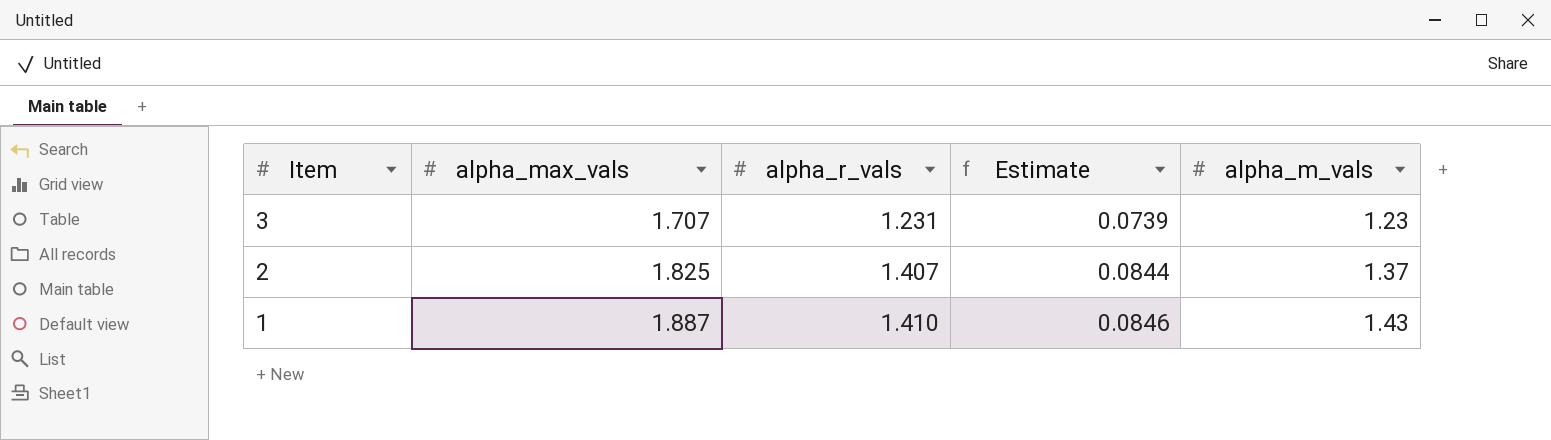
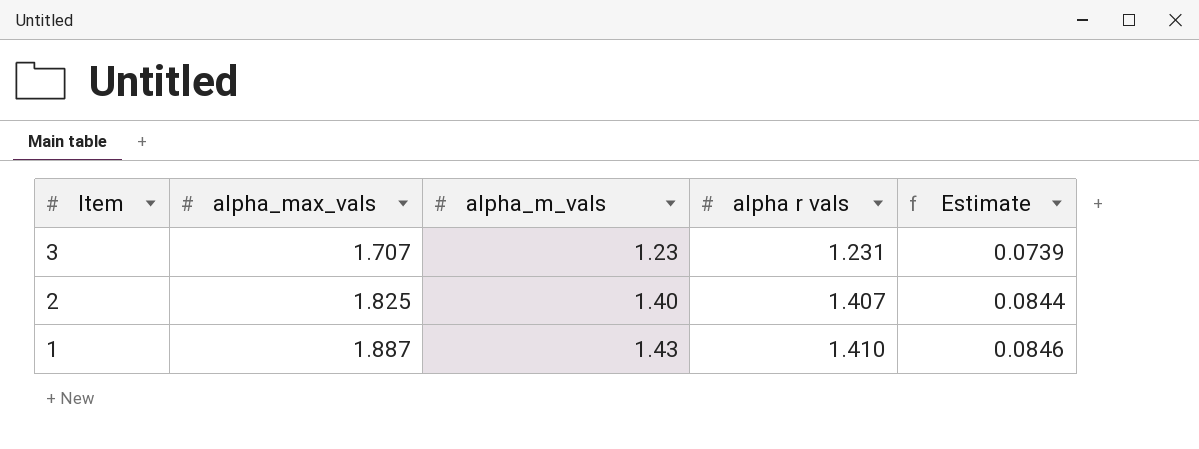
column alpha_m_vals | position: 5 -> 3
column name: alpha_r_vals -> alpha r vals
2 | alpha_m_vals: 1.37 -> 1.40

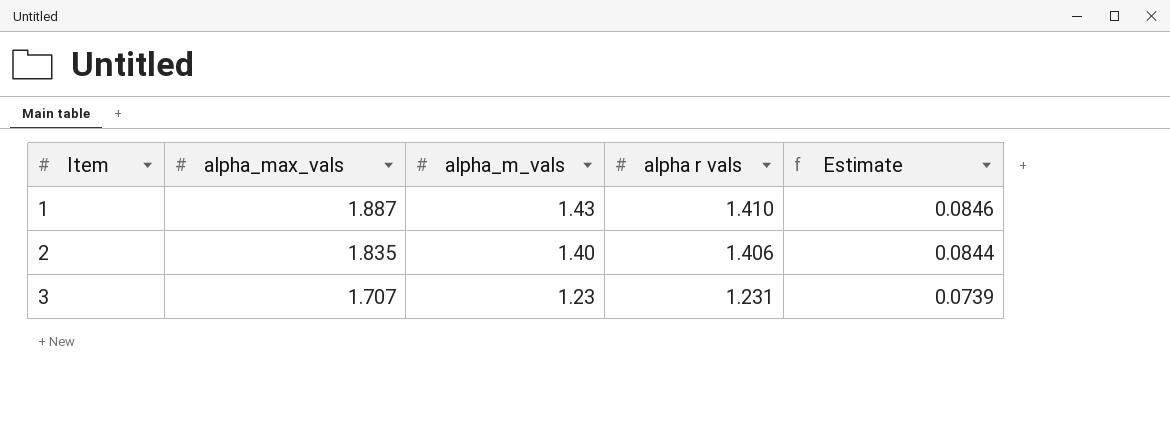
row order: Item descending -> Item ascending
2 | alpha_max_vals: 1.825 -> 1.835
2 | alpha r vals: 1.407 -> 1.406

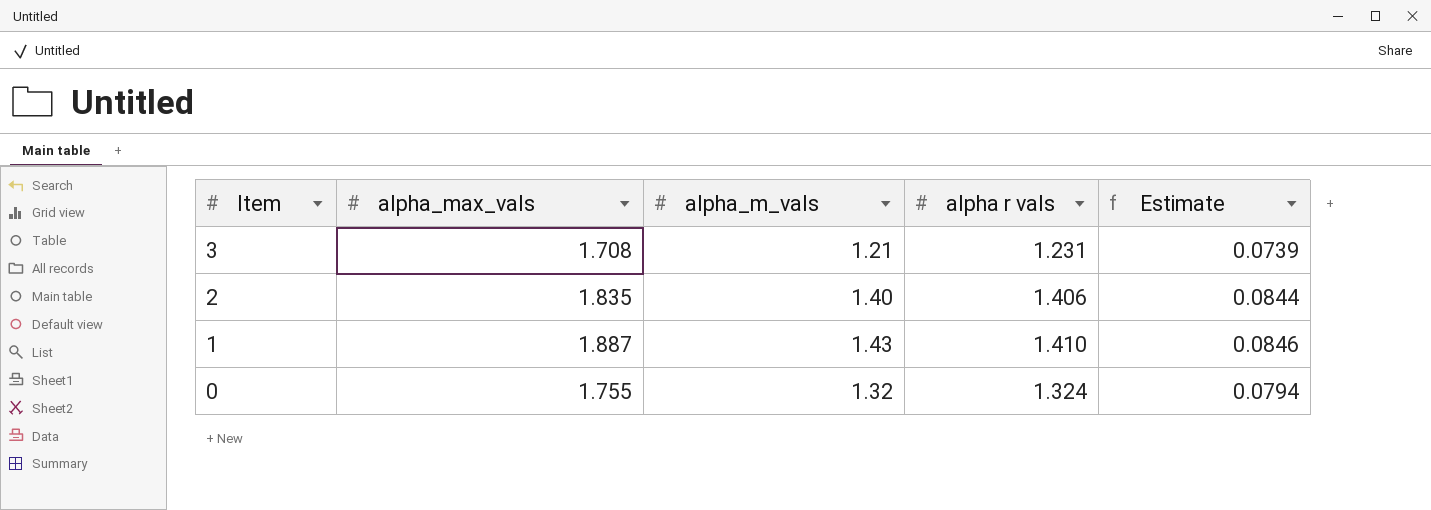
row order: Item ascending -> Item descending
3 | alpha_max_vals: 1.707 -> 1.708
3 | alpha_m_vals: 1.23 -> 1.21
row 0: none -> 1.755 | 1.32 | 1.324 | 0.0794

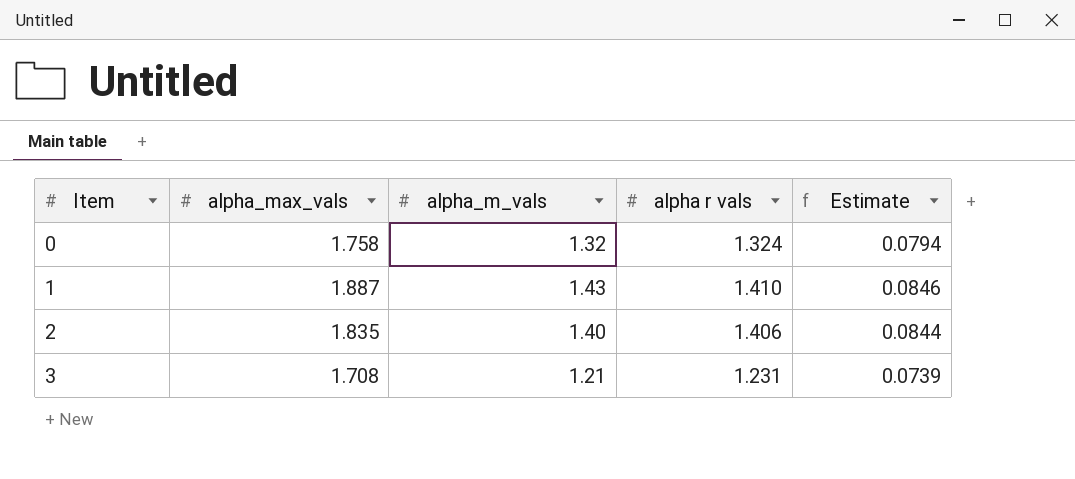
row order: Item descending -> Item ascending
0 | alpha_max_vals: 1.755 -> 1.758

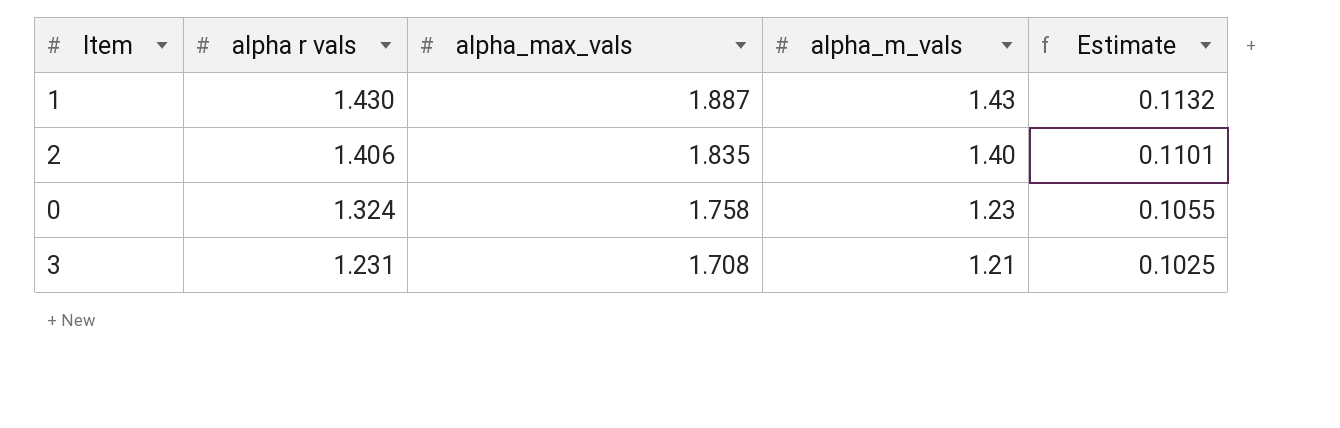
row order: Item ascending -> alpha r vals descending
column alpha r vals | position: 4 -> 2
column Estimate | formula: [alpha r vals] * 0.06 -> [alpha_max_vals] * 0.06
1 | alpha r vals: 1.410 -> 1.430
0 | alpha_m_vals: 1.32 -> 1.23

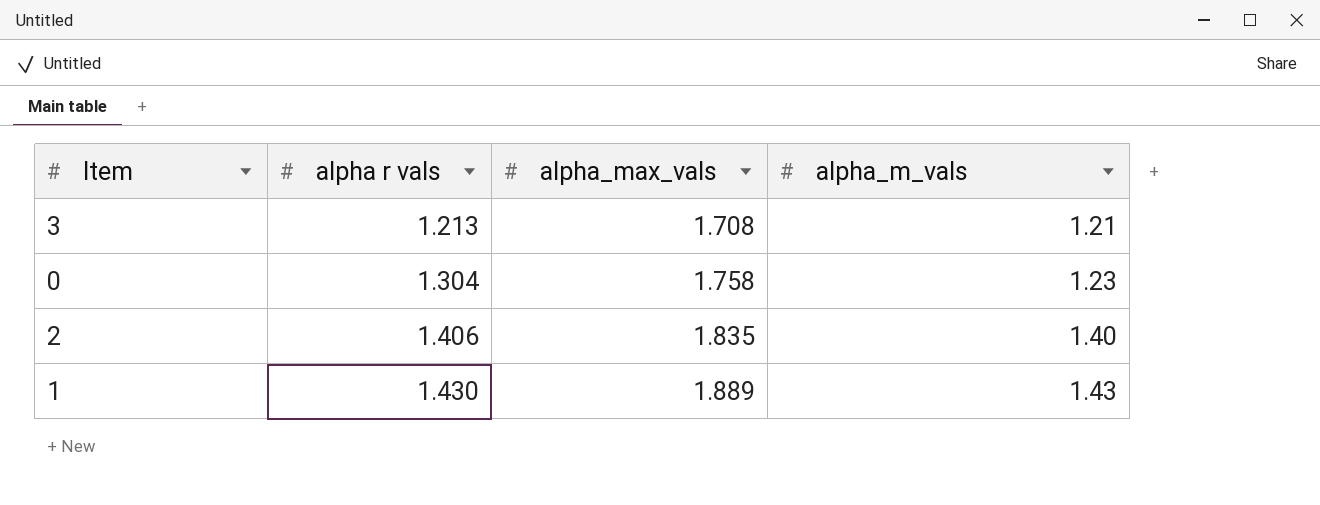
row order: alpha r vals descending -> alpha r vals ascending
column Estimate | formula: [alpha_max_vals] * 0.06 -> none
3 | alpha r vals: 1.231 -> 1.213
0 | alpha r vals: 1.324 -> 1.304
1 | alpha_max_vals: 1.887 -> 1.889

